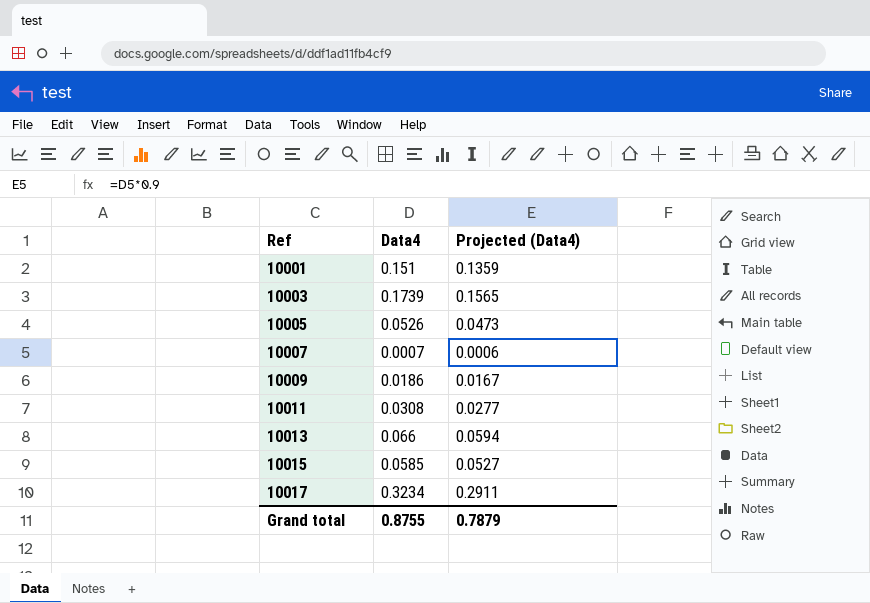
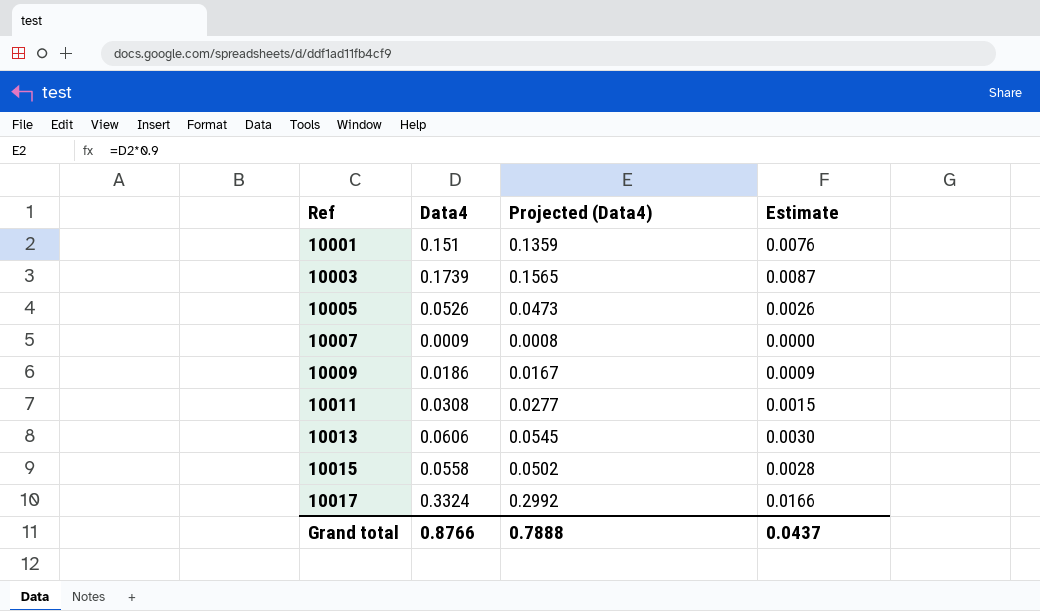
column Estimate | formula: none -> [Data4] * 0.05
10007 | Data4: 0.0007 -> 0.0009
10007 | Projected (Data4): 0.0006 -> 0.0008
10013 | Data4: 0.066 -> 0.0606
10013 | Projected (Data4): 0.0594 -> 0.0545
10015 | Data4: 0.0585 -> 0.0558
10015 | Projected (Data4): 0.0527 -> 0.0502
10017 | Data4: 0.3234 -> 0.3324
10017 | Projected (Data4): 0.2911 -> 0.2992
Grand total | Data4: 0.8755 -> 0.8766
Grand total | Projected (Data4): 0.7879 -> 0.7888

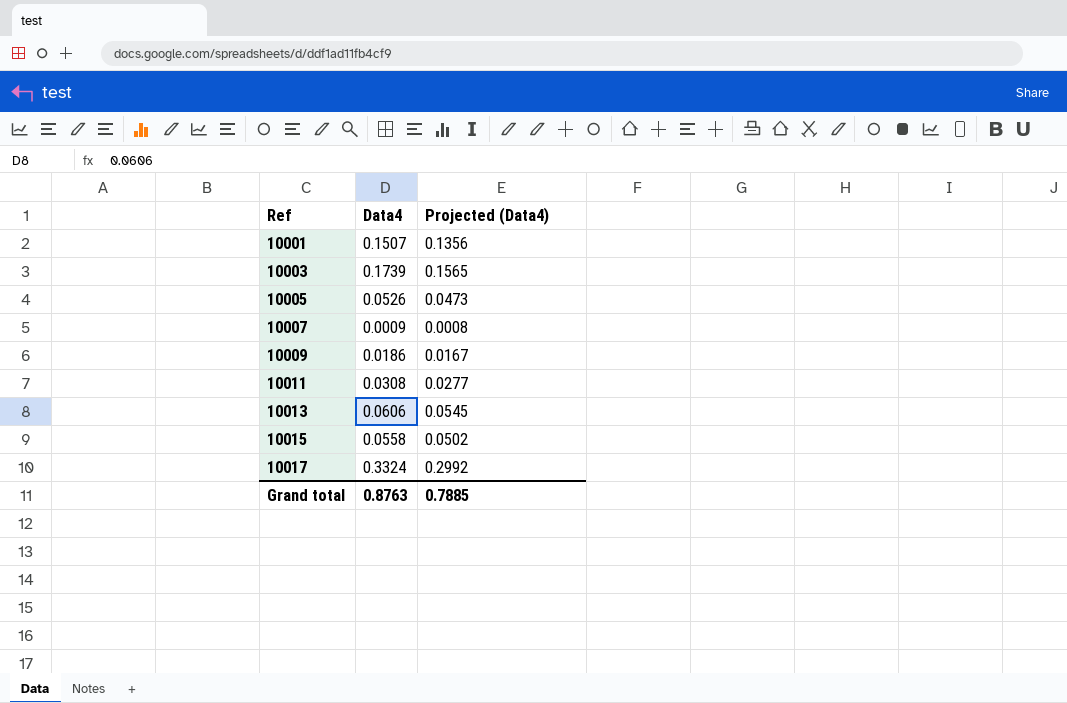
column Estimate | formula: [Data4] * 0.05 -> none
10001 | Data4: 0.151 -> 0.1507
10001 | Projected (Data4): 0.1359 -> 0.1356
Grand total | Data4: 0.8766 -> 0.8763
Grand total | Projected (Data4): 0.7888 -> 0.7885

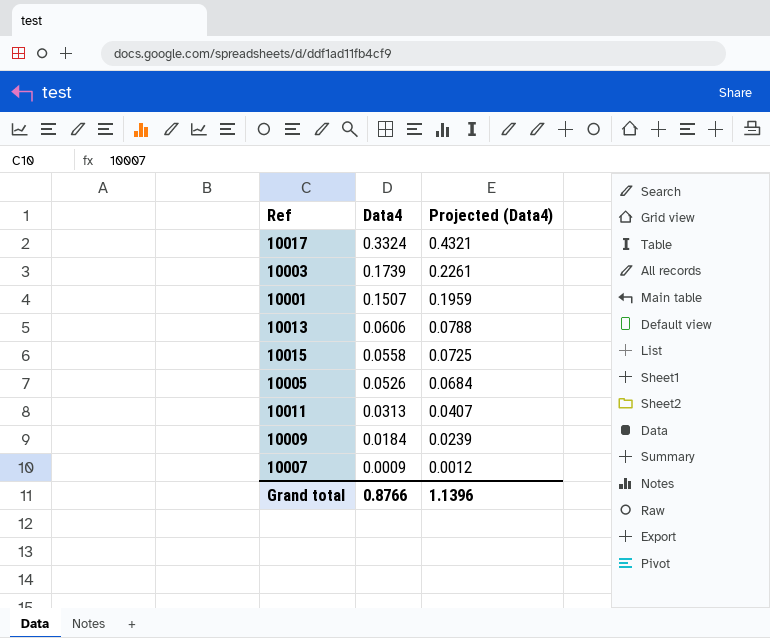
row order: Ref ascending -> Data4 descending
column Projected (Data4) | formula: [Data4] * 0.9 -> [Data4] * 1.3
10011 | Data4: 0.0308 -> 0.0313
10009 | Data4: 0.0186 -> 0.0184
Grand total | Data4: 0.8763 -> 0.8766
Grand total | Projected (Data4): 0.7885 -> 1.1396

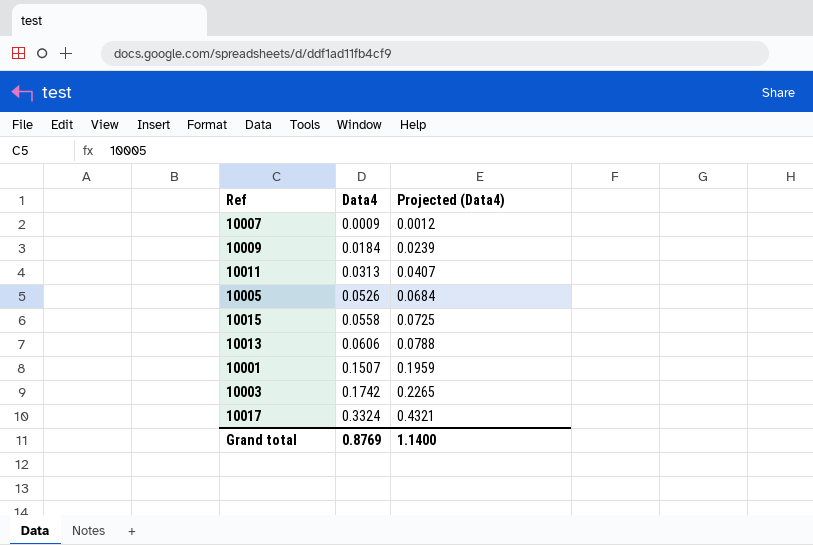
row order: Data4 descending -> Data4 ascending
10003 | Data4: 0.1739 -> 0.1742
10003 | Projected (Data4): 0.2261 -> 0.2265
Grand total | Data4: 0.8766 -> 0.8769
Grand total | Projected (Data4): 1.1396 -> 1.1400

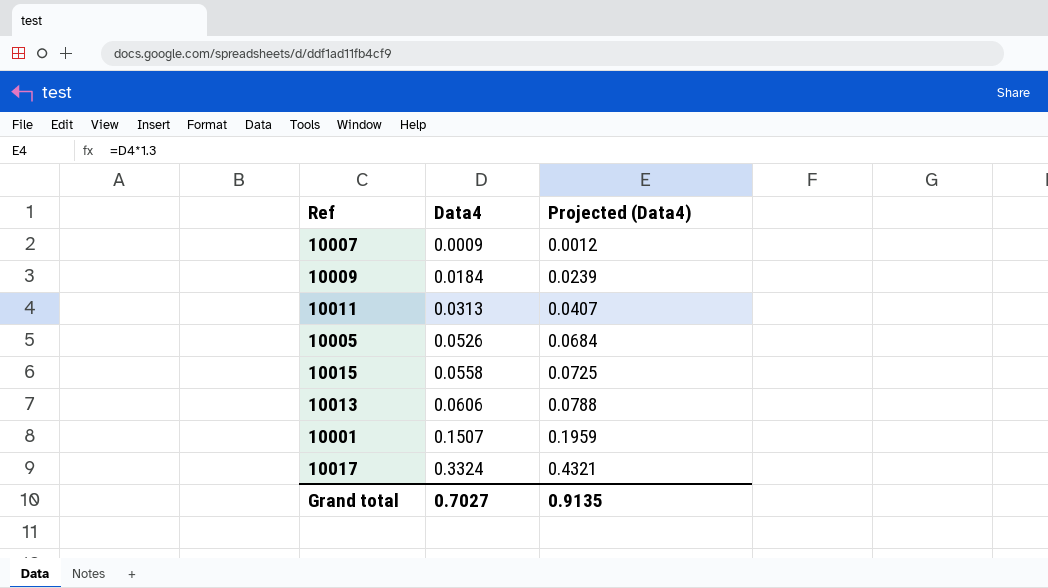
row 10003: 0.1742 | 0.2265 -> none
Grand total | Data4: 0.8769 -> 0.7027
Grand total | Projected (Data4): 1.1400 -> 0.9135

